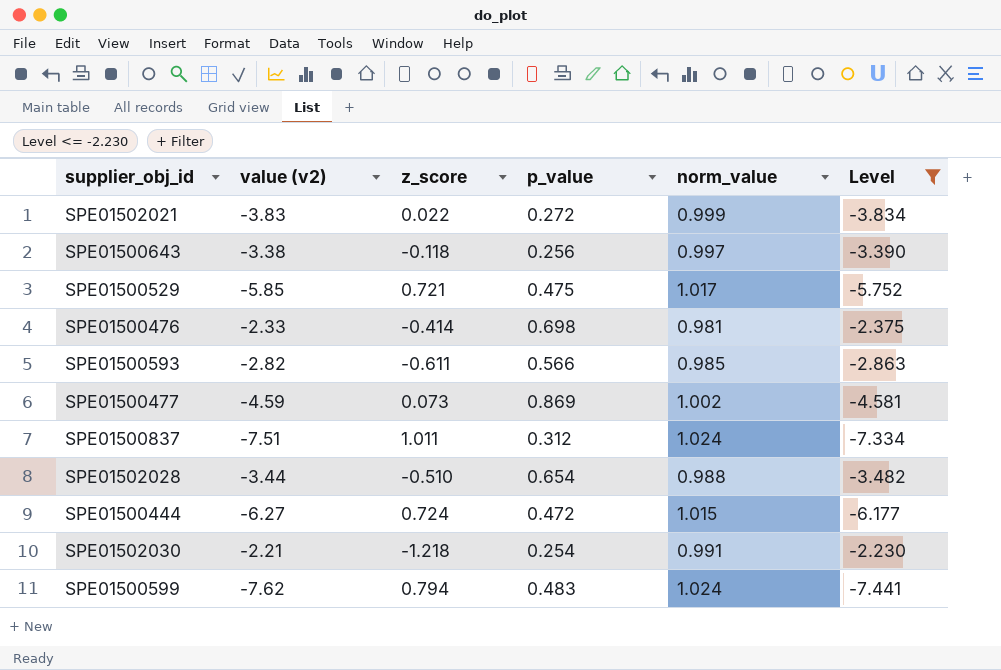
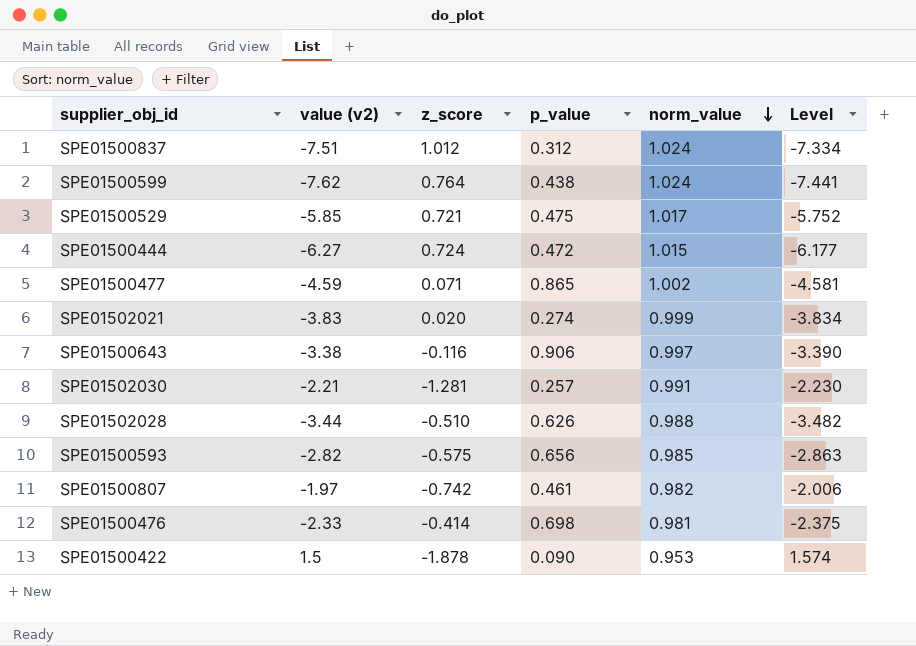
filter: Level <= -2.230 -> none
row order: none -> norm_value descending
SPE01500837 | z_score: 1.011 -> 1.012
SPE01500599 | z_score: 0.794 -> 0.764
SPE01500599 | p_value: 0.483 -> 0.438
SPE01500477 | z_score: 0.073 -> 0.071
SPE01500477 | p_value: 0.869 -> 0.865
SPE01502021 | z_score: 0.022 -> 0.020
SPE01502021 | p_value: 0.272 -> 0.274
SPE01500643 | z_score: -0.118 -> -0.116
SPE01500643 | p_value: 0.256 -> 0.906
SPE01502030 | z_score: -1.218 -> -1.281
SPE01502030 | p_value: 0.254 -> 0.257
SPE01502028 | p_value: 0.654 -> 0.626
SPE01500593 | z_score: -0.611 -> -0.575
SPE01500593 | p_value: 0.566 -> 0.656

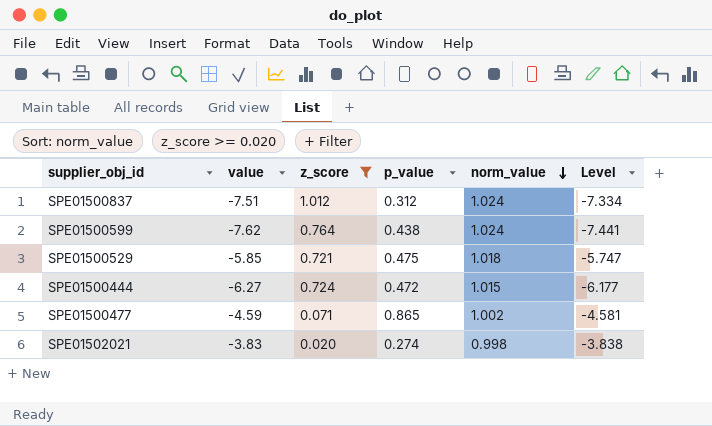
filter: none -> z_score >= 0.020
column name: value (v2) -> value
SPE01500529 | norm_value: 1.017 -> 1.018
SPE01500529 | Level: -5.752 -> -5.747
SPE01502021 | norm_value: 0.999 -> 0.998
SPE01502021 | Level: -3.834 -> -3.838

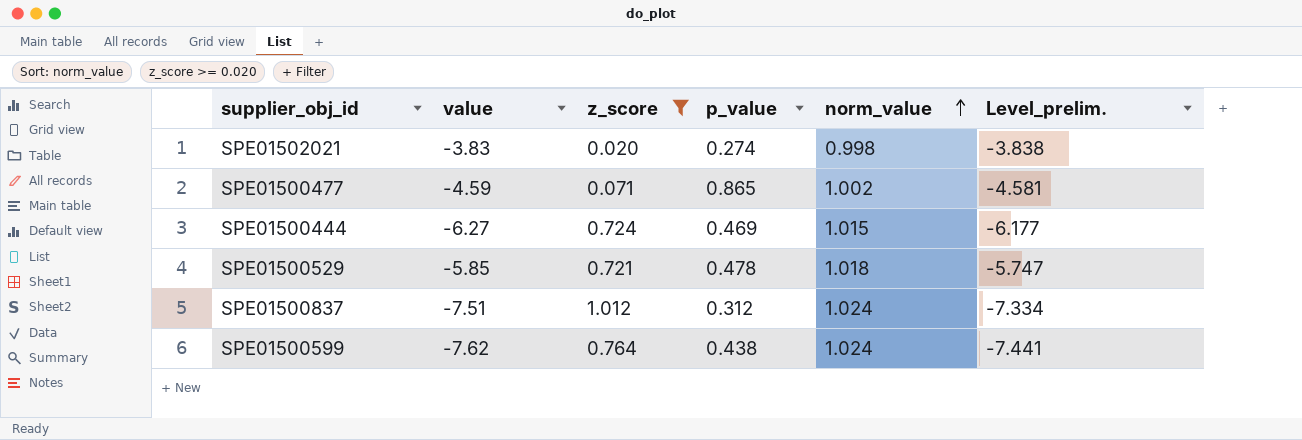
row order: norm_value descending -> norm_value ascending
column name: Level -> Level_prelim.
SPE01500444 | p_value: 0.472 -> 0.469
SPE01500529 | p_value: 0.475 -> 0.478

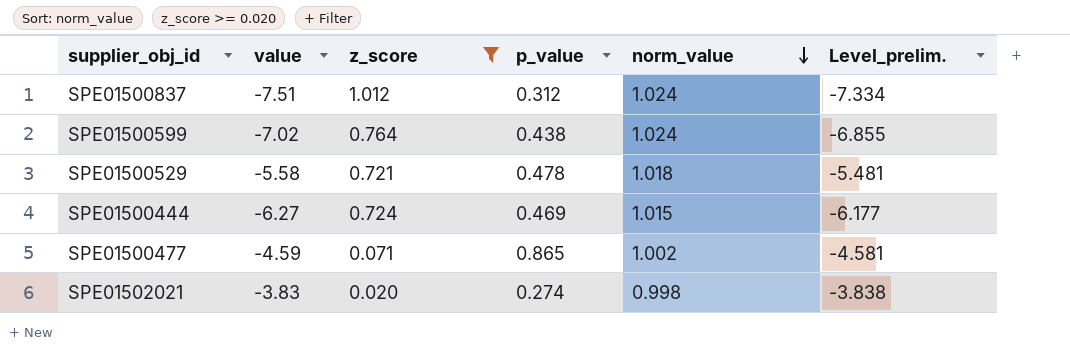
row order: norm_value ascending -> norm_value descending
SPE01500599 | value: -7.62 -> -7.02
SPE01500599 | Level_prelim.: -7.441 -> -6.855
SPE01500529 | value: -5.85 -> -5.58
SPE01500529 | Level_prelim.: -5.747 -> -5.481

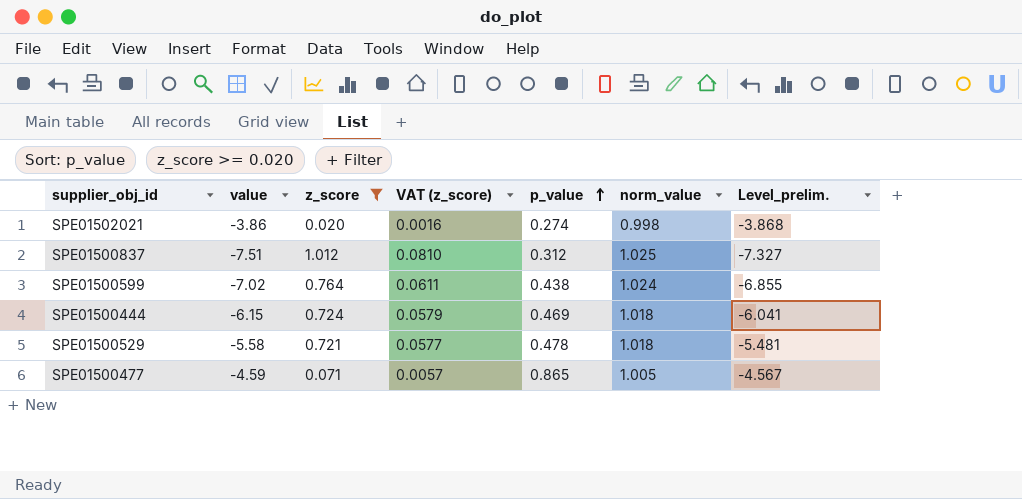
row order: norm_value descending -> p_value ascending
column VAT (z_score) | formula: none -> [z_score] * 0.08
SPE01502021 | value: -3.83 -> -3.86
SPE01502021 | Level_prelim.: -3.838 -> -3.868
SPE01500837 | norm_value: 1.024 -> 1.025
SPE01500837 | Level_prelim.: -7.334 -> -7.327
SPE01500444 | value: -6.27 -> -6.15
SPE01500444 | norm_value: 1.015 -> 1.018
SPE01500444 | Level_prelim.: -6.177 -> -6.041
SPE01500477 | norm_value: 1.002 -> 1.005
SPE01500477 | Level_prelim.: -4.581 -> -4.567

